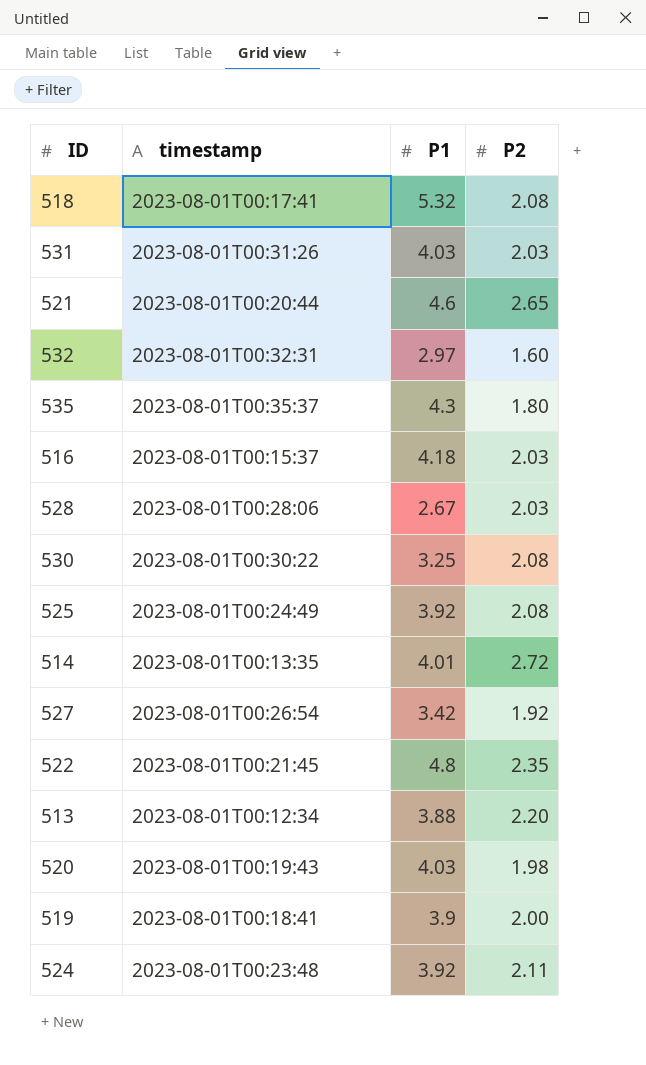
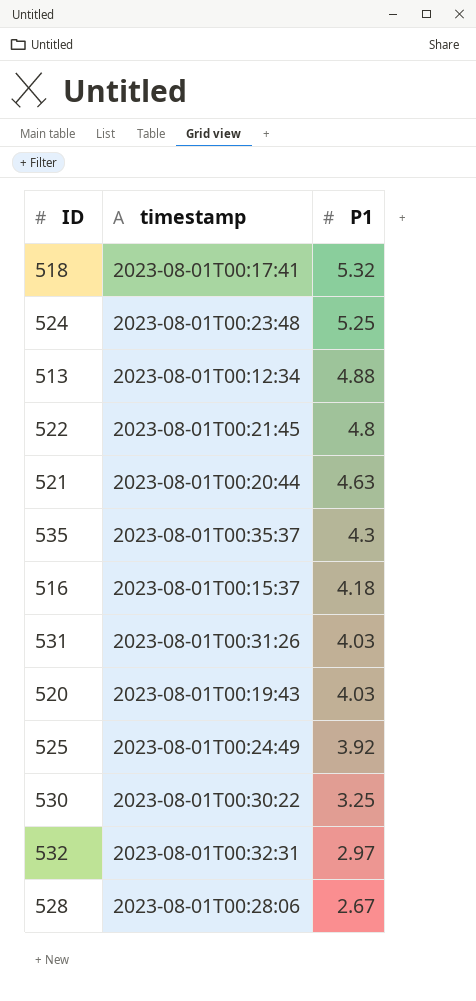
row order: none -> P1 descending
column P2 | position: 4 -> none
row 514: 2023-08-01T00:13:35 | 4.01 | 2.72 -> none
row 527: 2023-08-01T00:26:54 | 3.42 | 1.92 -> none
row 519: 2023-08-01T00:18:41 | 3.9 | 2.00 -> none
524 | P1: 3.92 -> 5.25
513 | P1: 3.88 -> 4.88
521 | P1: 4.6 -> 4.63

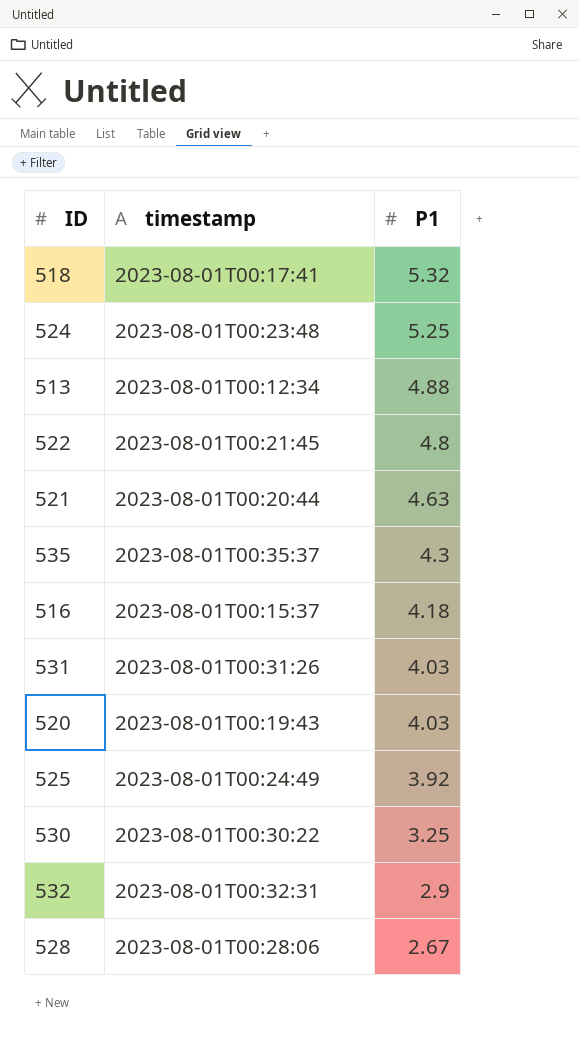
532 | P1: 2.97 -> 2.9

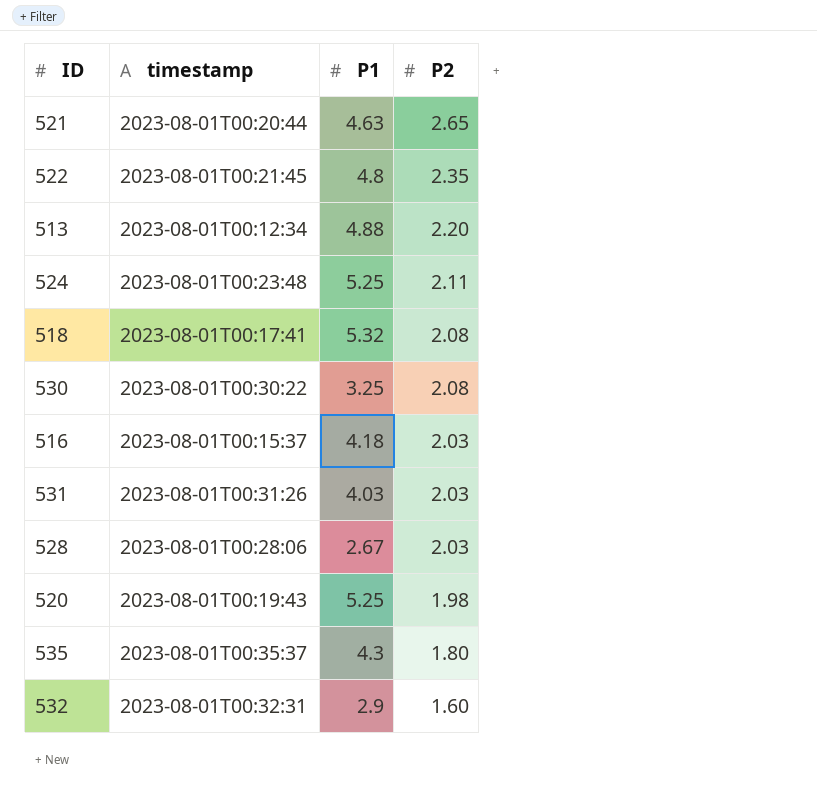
row order: P1 descending -> P2 descending
column P2 | position: none -> 4
row 525: 2023-08-01T00:24:49 | 3.92 -> none
520 | P1: 4.03 -> 5.25

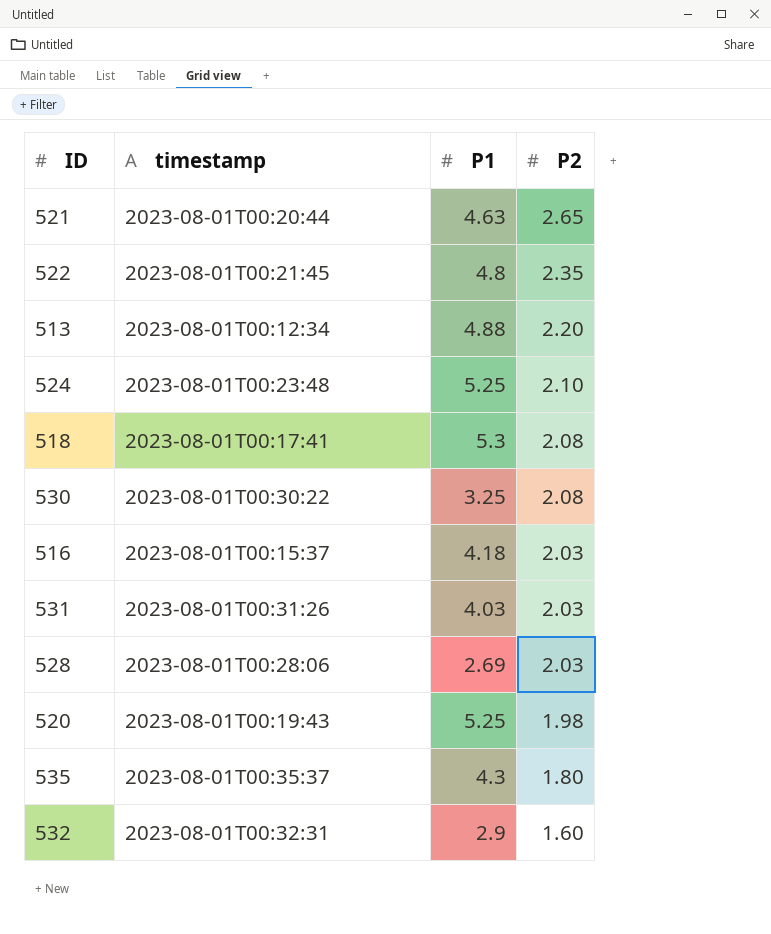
524 | P2: 2.11 -> 2.10
518 | P1: 5.32 -> 5.3
528 | P1: 2.67 -> 2.69

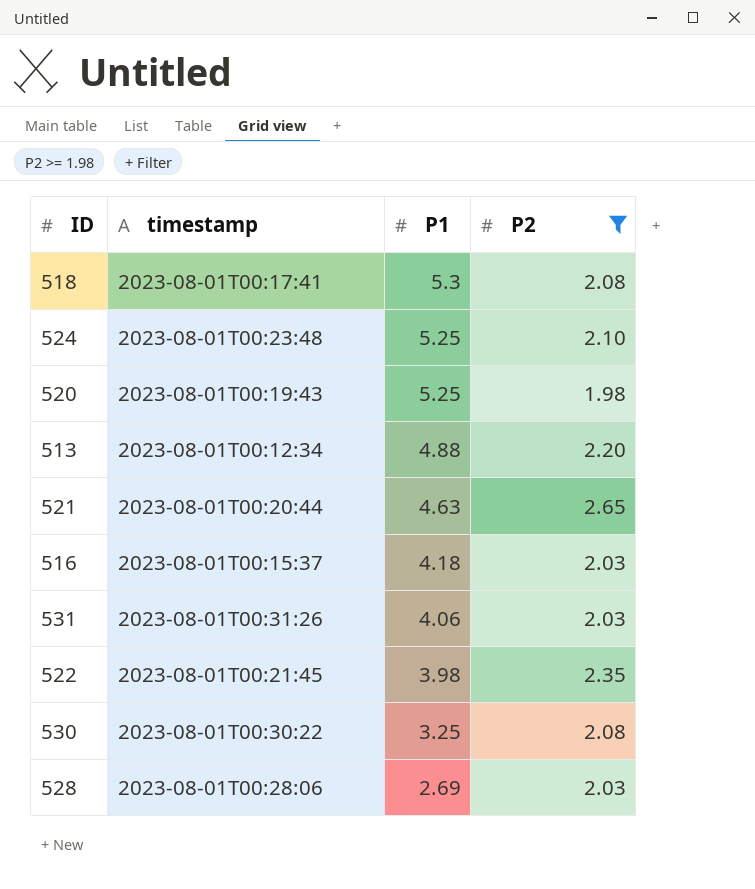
filter: none -> P2 >= 1.98
row order: P2 descending -> P1 descending
531 | P1: 4.03 -> 4.06
522 | P1: 4.8 -> 3.98

